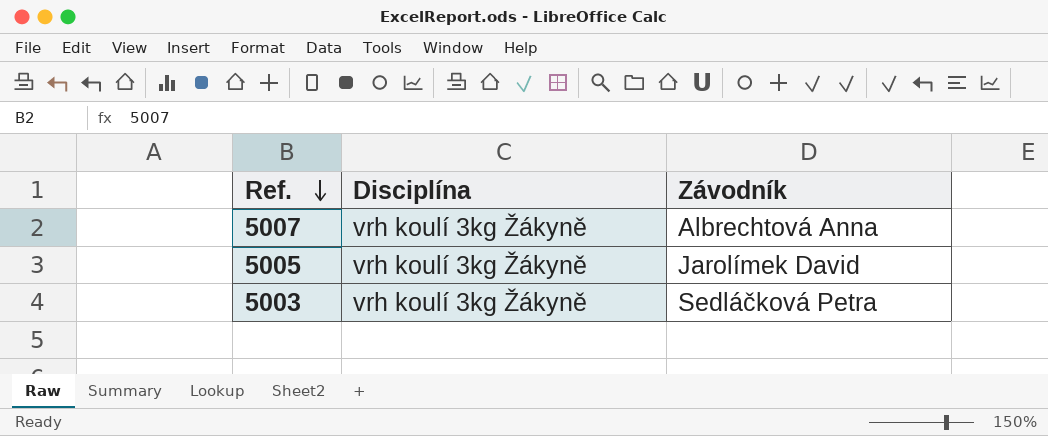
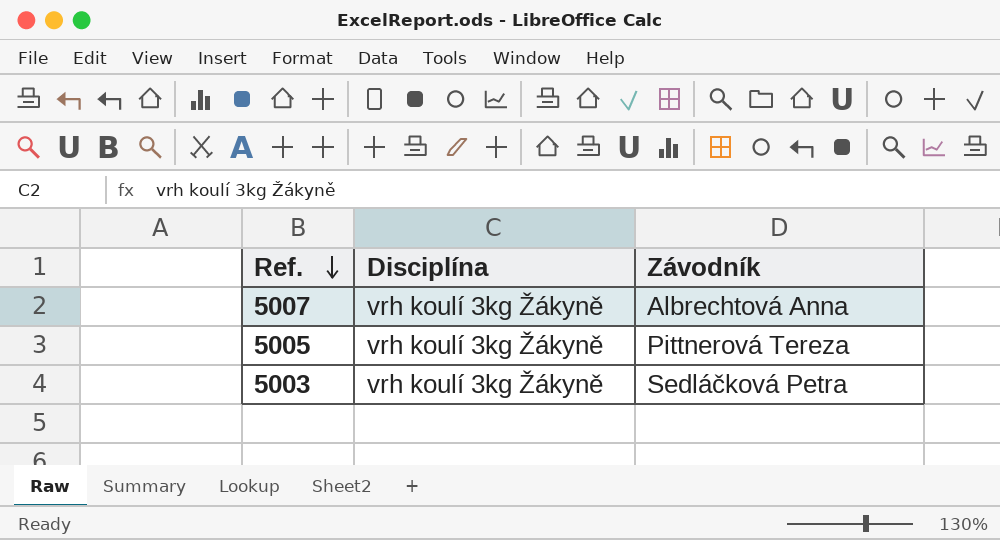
5005 | Závodník: Jarolímek David -> Pittnerová Tereza

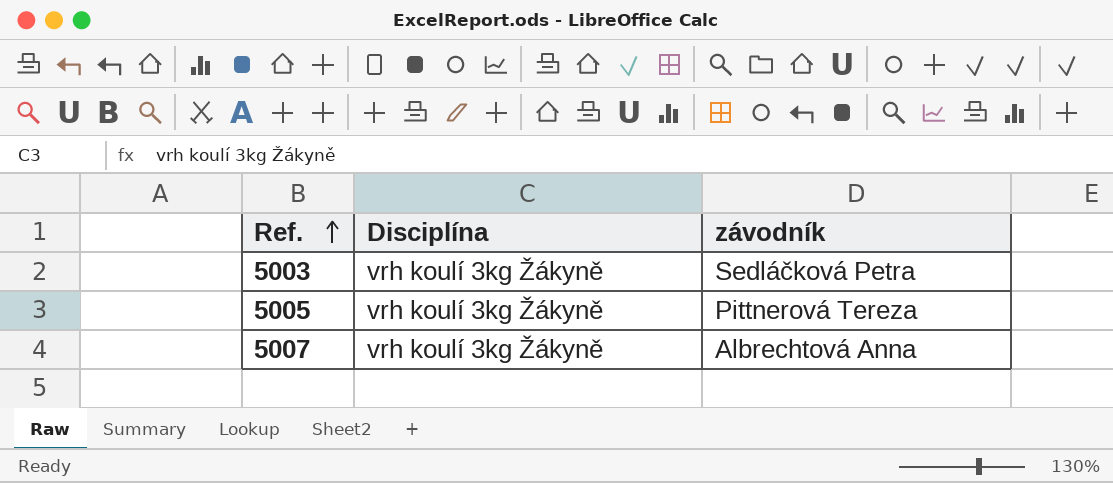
row order: Ref. descending -> Ref. ascending
column name: Závodník -> závodník

